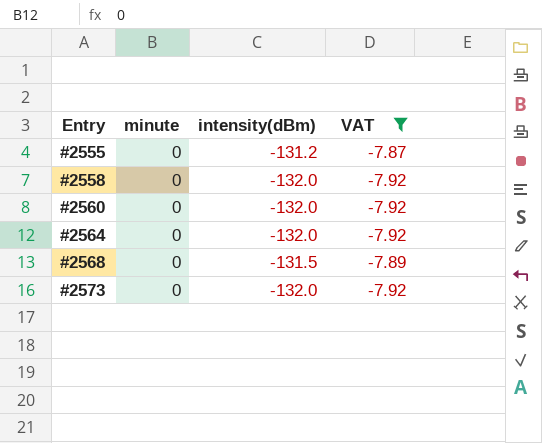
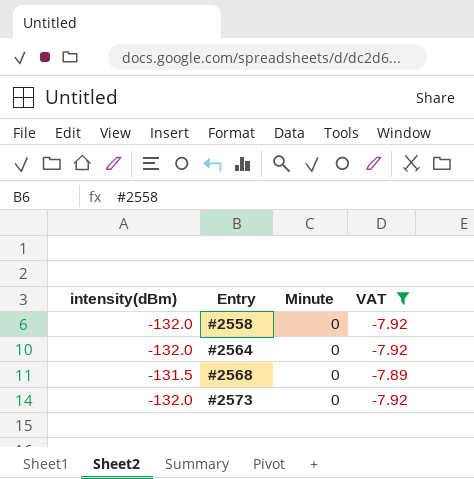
column intensity(dBm) | position: 3 -> 1
column name: minute -> Minute
row #2555: 0 | -131.2 | -7.87 -> none
row #2560: 0 | -132.0 | -7.92 -> none

